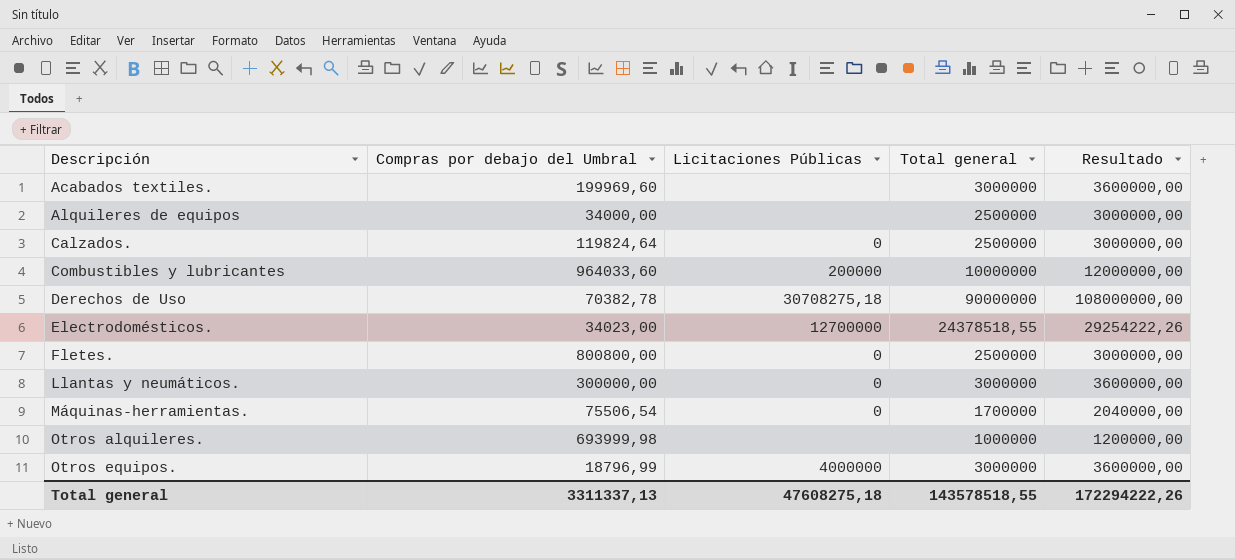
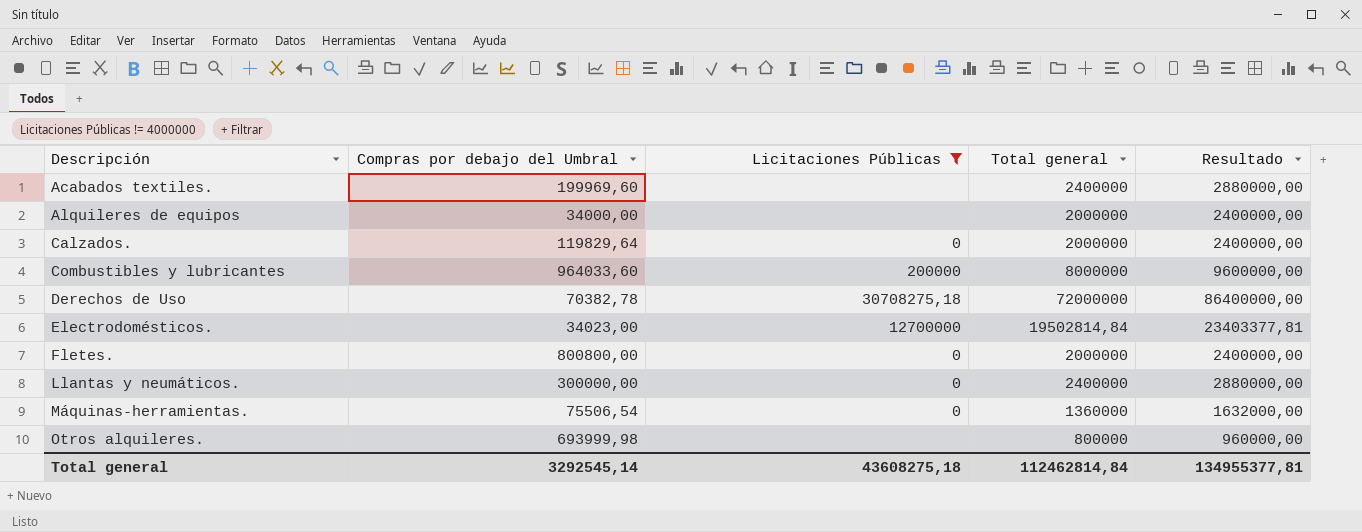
filter: none -> Licitaciones Públicas != 4000000
Acabados textiles. | Total general: 3000000 -> 2400000
Acabados textiles. | Resultado: 3600000,00 -> 2880000,00
Alquileres de equipos | Total general: 2500000 -> 2000000
Alquileres de equipos | Resultado: 3000000,00 -> 2400000,00
Calzados. | Compras por debajo del Umbral: 119824,64 -> 119829,64
Calzados. | Total general: 2500000 -> 2000000
Calzados. | Resultado: 3000000,00 -> 2400000,00
Combustibles y lubricantes | Total general: 10000000 -> 8000000
Combustibles y lubricantes | Resultado: 12000000,00 -> 9600000,00
Derechos de Uso | Total general: 90000000 -> 72000000
Derechos de Uso | Resultado: 108000000,00 -> 86400000,00
Electrodomésticos. | Total general: 24378518,55 -> 19502814,84
Electrodomésticos. | Resultado: 29254222,26 -> 23403377,81
Fletes. | Total general: 2500000 -> 2000000
Fletes. | Resultado: 3000000,00 -> 2400000,00
Llantas y neumáticos. | Total general: 3000000 -> 2400000
Llantas y neumáticos. | Resultado: 3600000,00 -> 2880000,00
Máquinas-herramientas. | Total general: 1700000 -> 1360000
Máquinas-herramientas. | Resultado: 2040000,00 -> 1632000,00
Otros alquileres. | Total general: 1000000 -> 800000
Otros alquileres. | Resultado: 1200000,00 -> 960000,00
Total general | Compras por debajo del Umbral: 3311337,13 -> 3292545,14
Total general | Licitaciones Públicas: 47608275,18 -> 43608275,18
Total general | Total general: 143578518,55 -> 112462814,84
Total general | Resultado: 172294222,26 -> 134955377,81

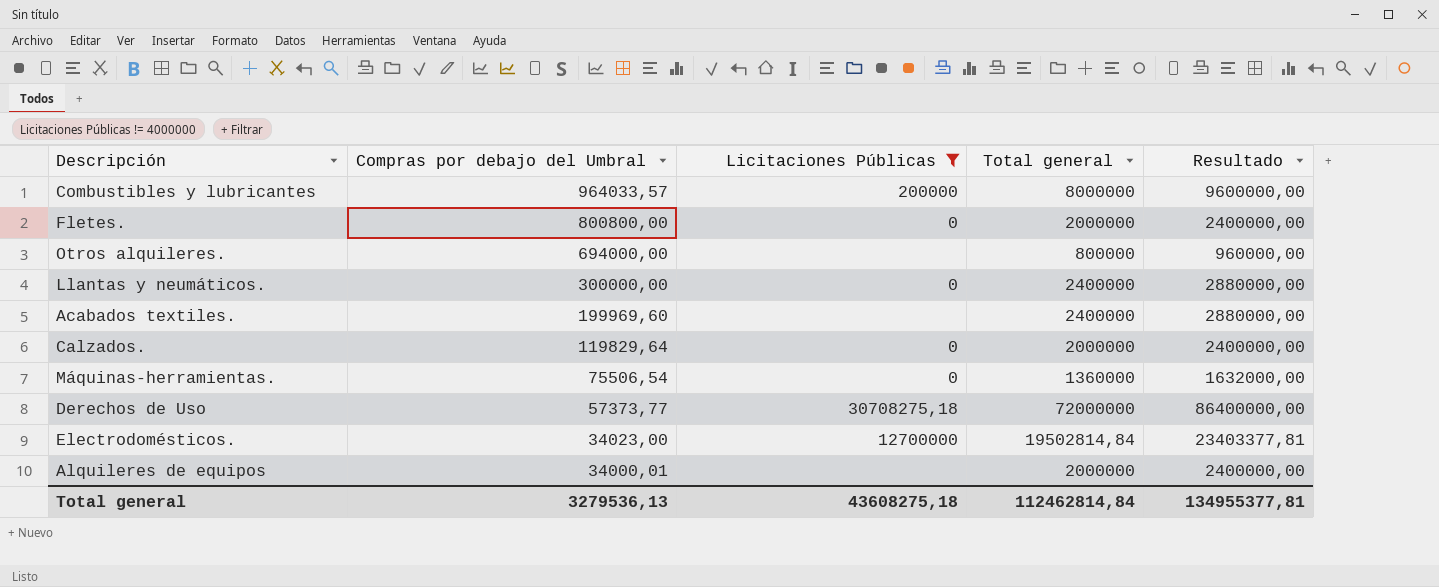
row order: Descripción ascending -> Compras por debajo del Umbral descending
Combustibles y lubricantes | Compras por debajo del Umbral: 964033,60 -> 964033,57
Otros alquileres. | Compras por debajo del Umbral: 693999,98 -> 694000,00
Derechos de Uso | Compras por debajo del Umbral: 70382,78 -> 57373,77
Alquileres de equipos | Compras por debajo del Umbral: 34000,00 -> 34000,01
Total general | Compras por debajo del Umbral: 3292545,14 -> 3279536,13

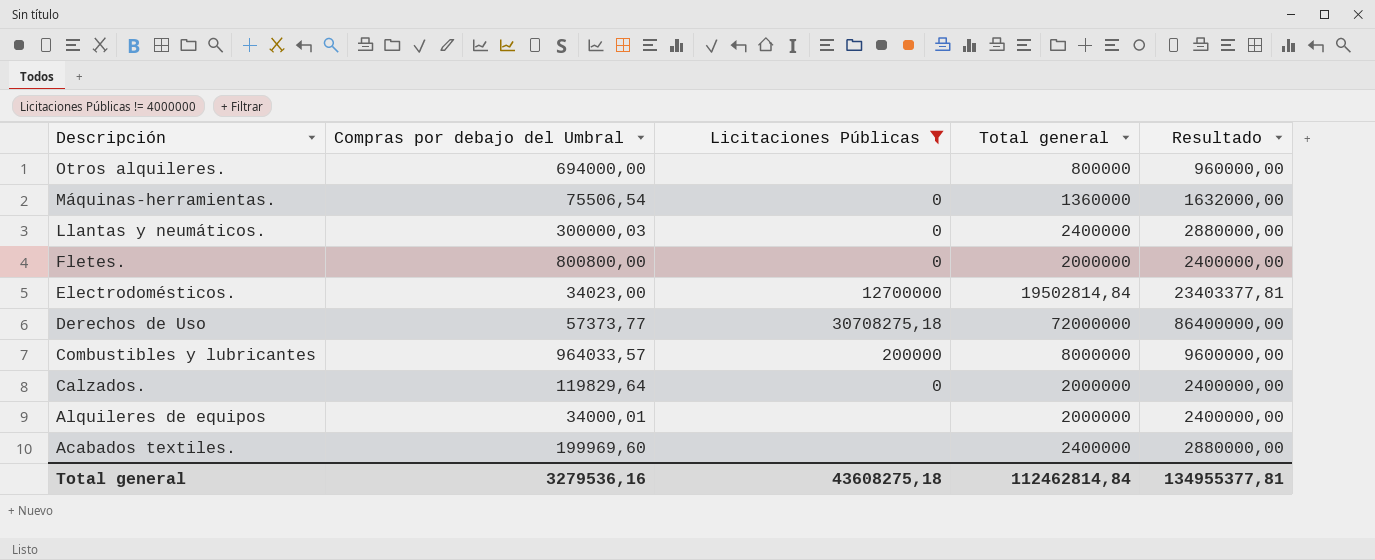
row order: Compras por debajo del Umbral descending -> Descripción descending
Llantas y neumáticos. | Compras por debajo del Umbral: 300000,00 -> 300000,03
Total general | Compras por debajo del Umbral: 3279536,13 -> 3279536,16

